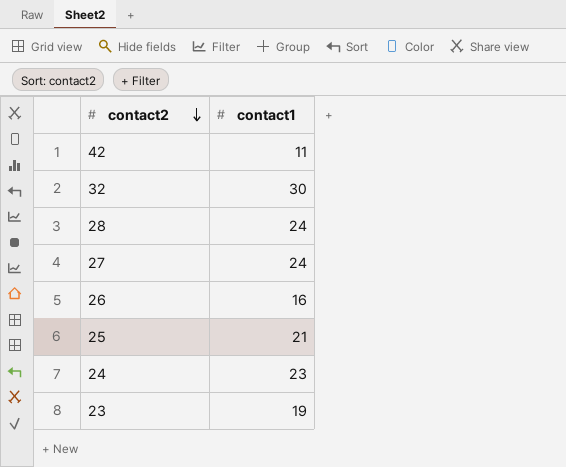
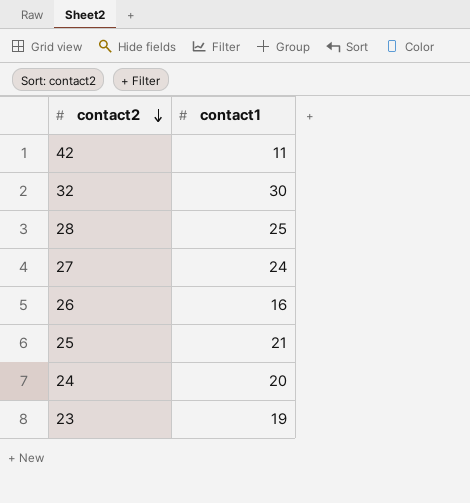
28 | contact1: 24 -> 25
24 | contact1: 23 -> 20

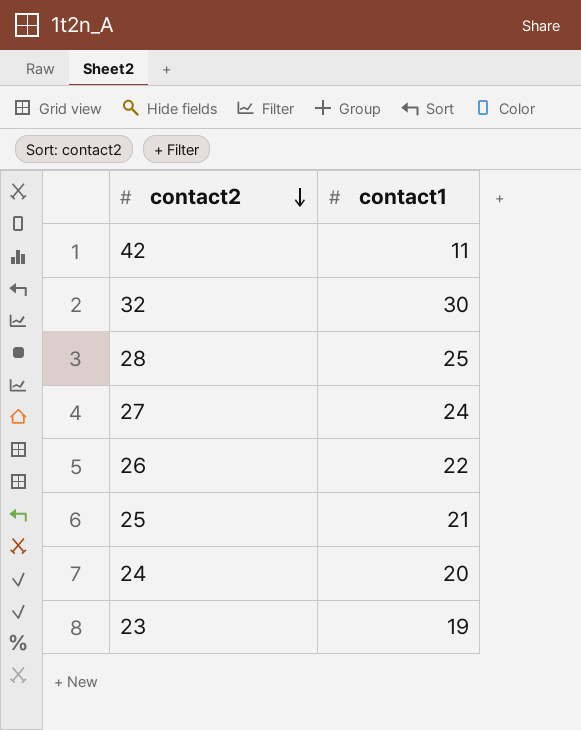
26 | contact1: 16 -> 22

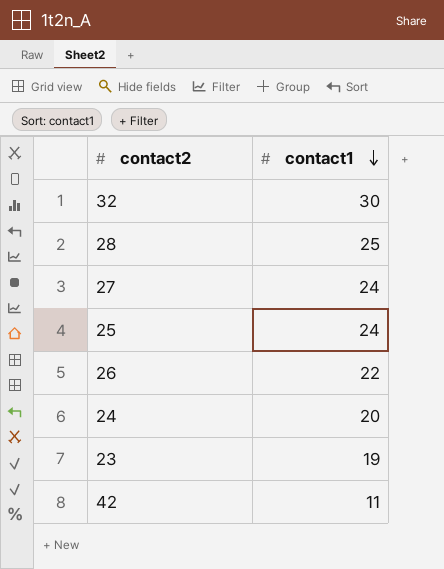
row order: contact2 descending -> contact1 descending
25 | contact1: 21 -> 24

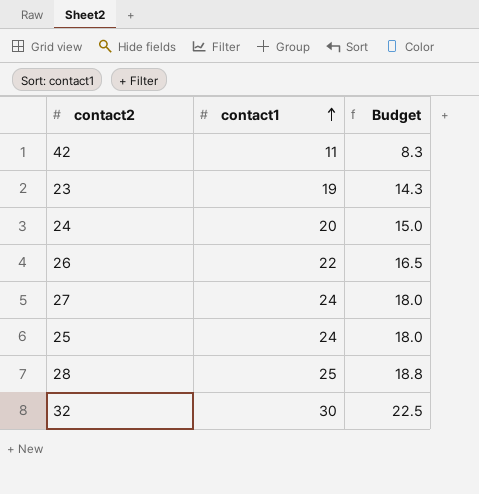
row order: contact1 descending -> contact1 ascending
column Budget | formula: none -> [contact1] * 0.75

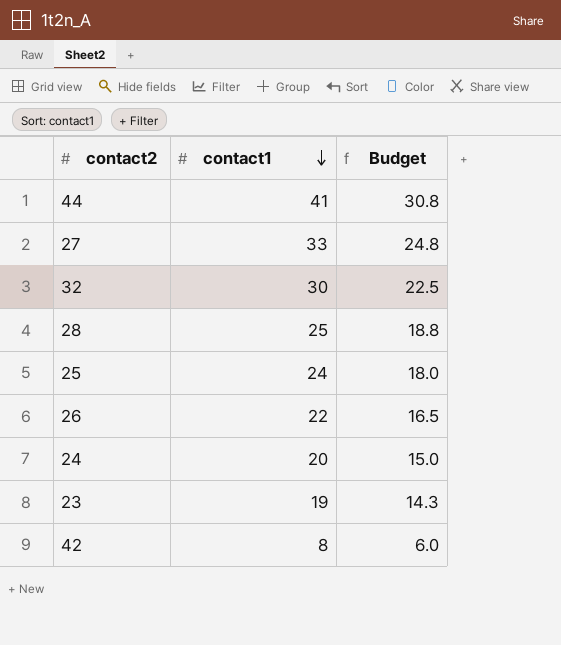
row order: contact1 ascending -> contact1 descending
row 44: none -> 41 | 30.8
27 | contact1: 24 -> 33
27 | Budget: 18.0 -> 24.8
42 | contact1: 11 -> 8
42 | Budget: 8.3 -> 6.0

